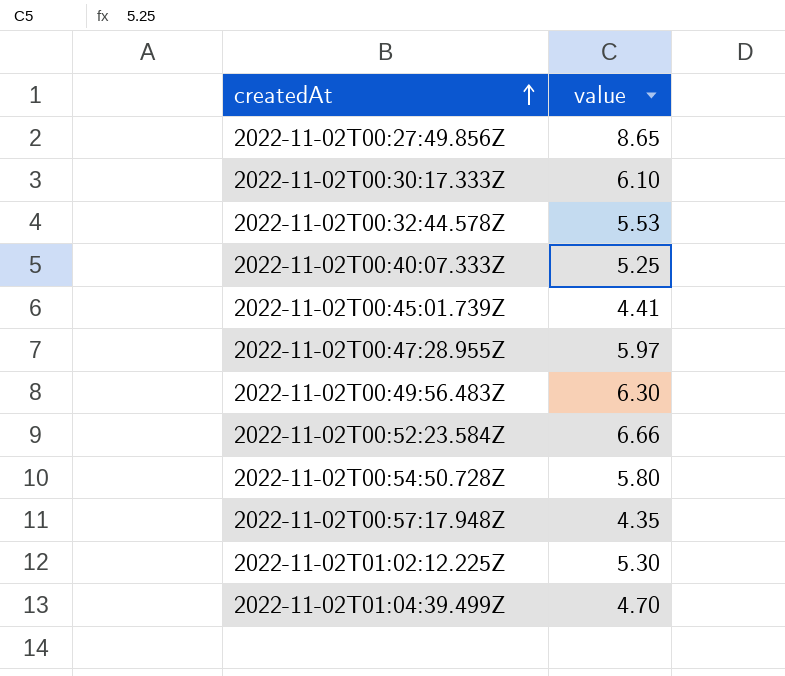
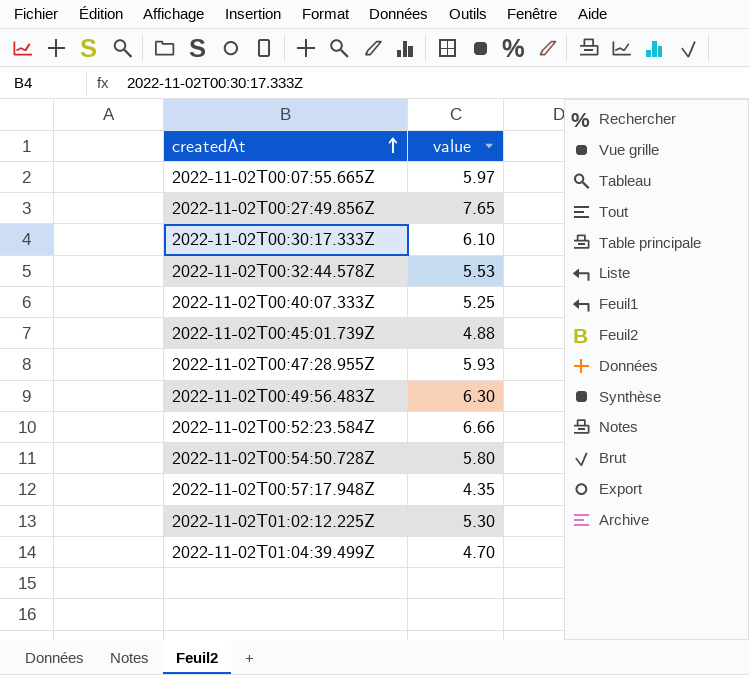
row 2022-11-02T00:07:55.665Z: none -> 5.97
2022-11-02T00:27:49.856Z | value: 8.65 -> 7.65
2022-11-02T00:45:01.739Z | value: 4.41 -> 4.88
2022-11-02T00:47:28.955Z | value: 5.97 -> 5.93

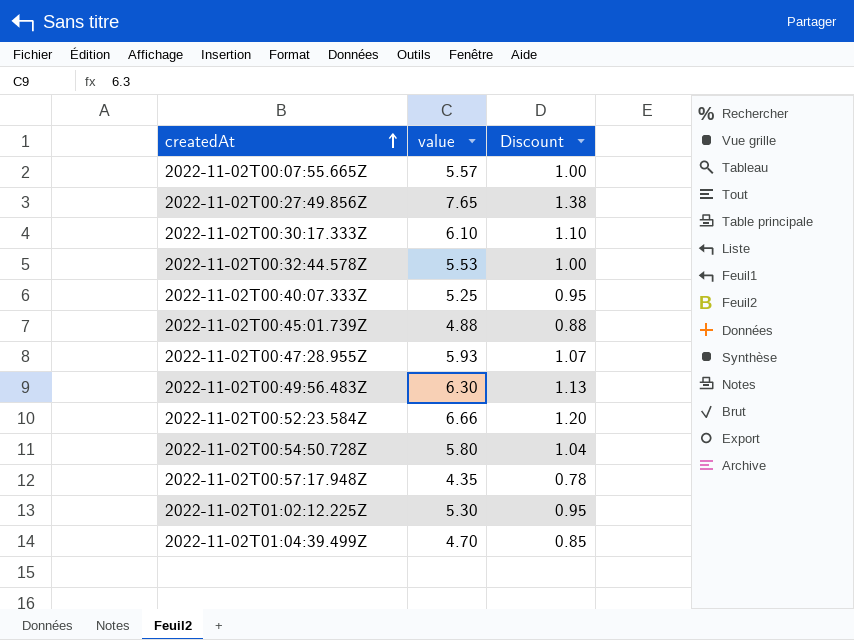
column Discount | formula: none -> [value] * 0.18
2022-11-02T00:07:55.665Z | value: 5.97 -> 5.57

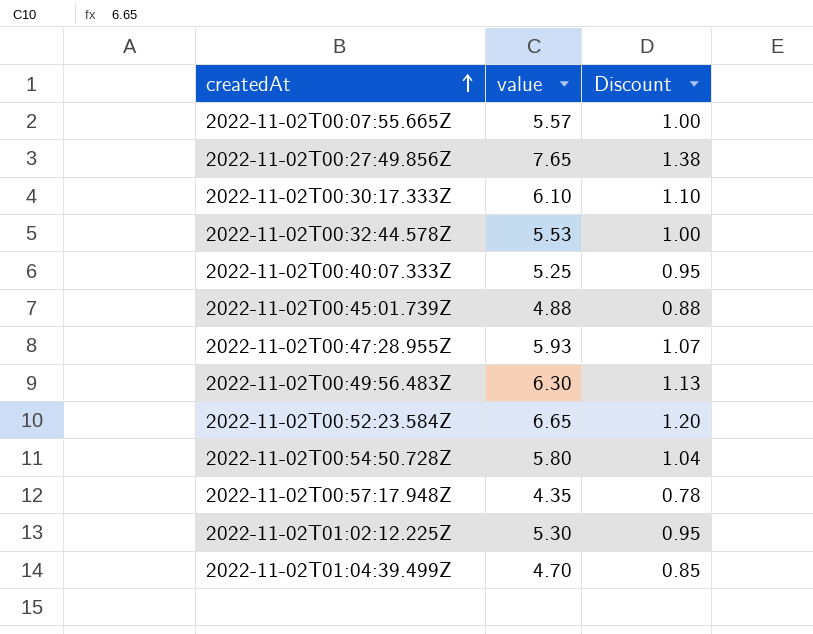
2022-11-02T00:52:23.584Z | value: 6.66 -> 6.65

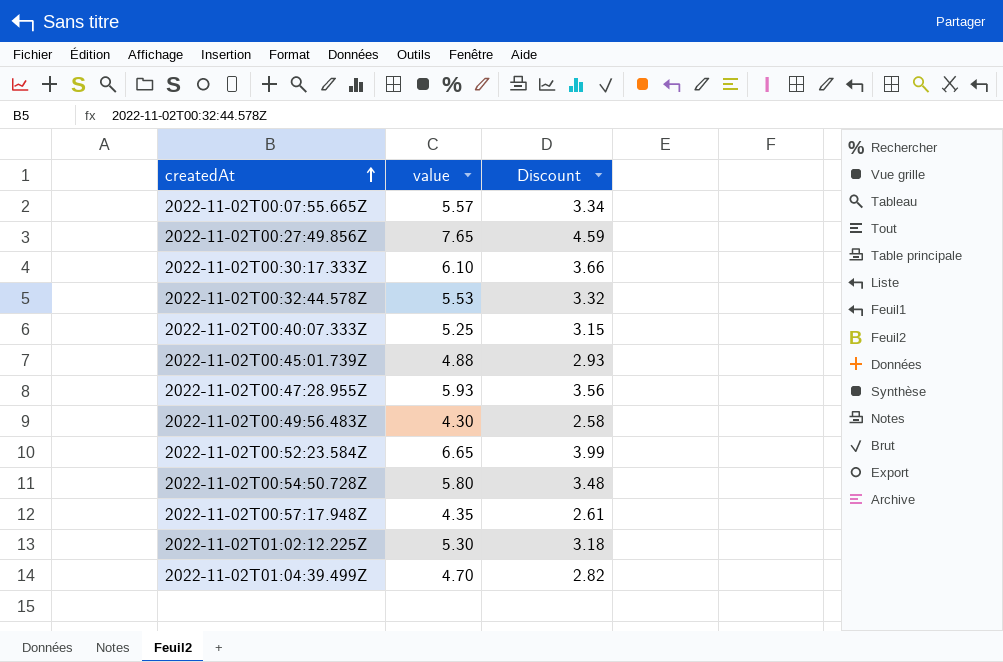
column Discount | formula: [value] * 0.18 -> [value] * 0.6
2022-11-02T00:49:56.483Z | value: 6.30 -> 4.30

